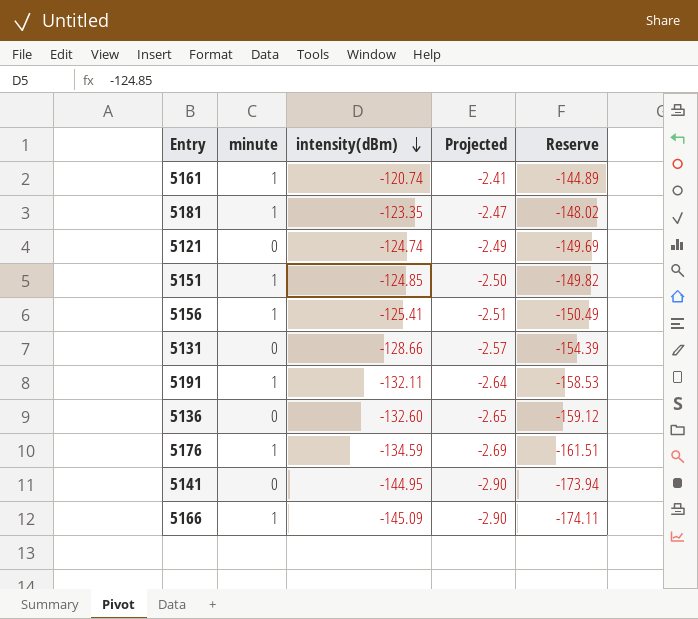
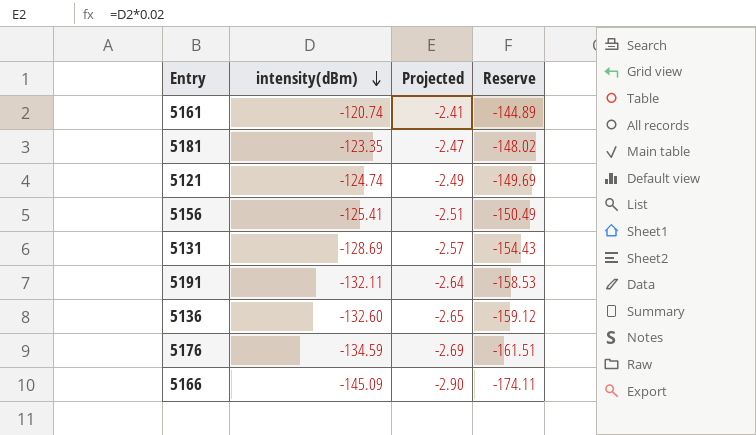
column minute | position: 2 -> none
row 5151: 1 | -124.85 | -2.50 | -149.82 -> none
row 5141: 0 | -144.95 | -2.90 | -173.94 -> none
5131 | intensity(dBm): -128.66 -> -128.69
5131 | Reserve: -154.39 -> -154.43

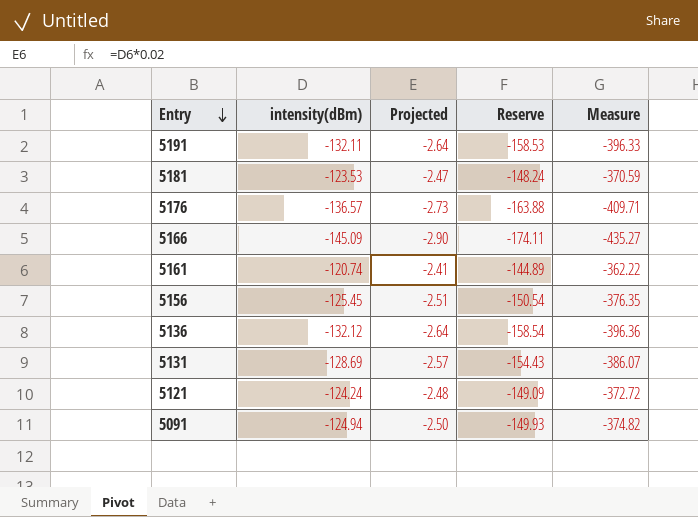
row order: intensity(dBm) descending -> Entry descending
column Measure | formula: none -> [intensity(dBm)] * 3
5181 | intensity(dBm): -123.35 -> -123.53
5181 | Reserve: -148.02 -> -148.24
5176 | intensity(dBm): -134.59 -> -136.57
5176 | Projected: -2.69 -> -2.73
5176 | Reserve: -161.51 -> -163.88
5156 | intensity(dBm): -125.41 -> -125.45
5156 | Reserve: -150.49 -> -150.54
5136 | intensity(dBm): -132.60 -> -132.12
5136 | Projected: -2.65 -> -2.64
5136 | Reserve: -159.12 -> -158.54
5121 | intensity(dBm): -124.74 -> -124.24
5121 | Projected: -2.49 -> -2.48
5121 | Reserve: -149.69 -> -149.09
row 5091: none -> -124.94 | -2.50 | -149.93 | -374.82

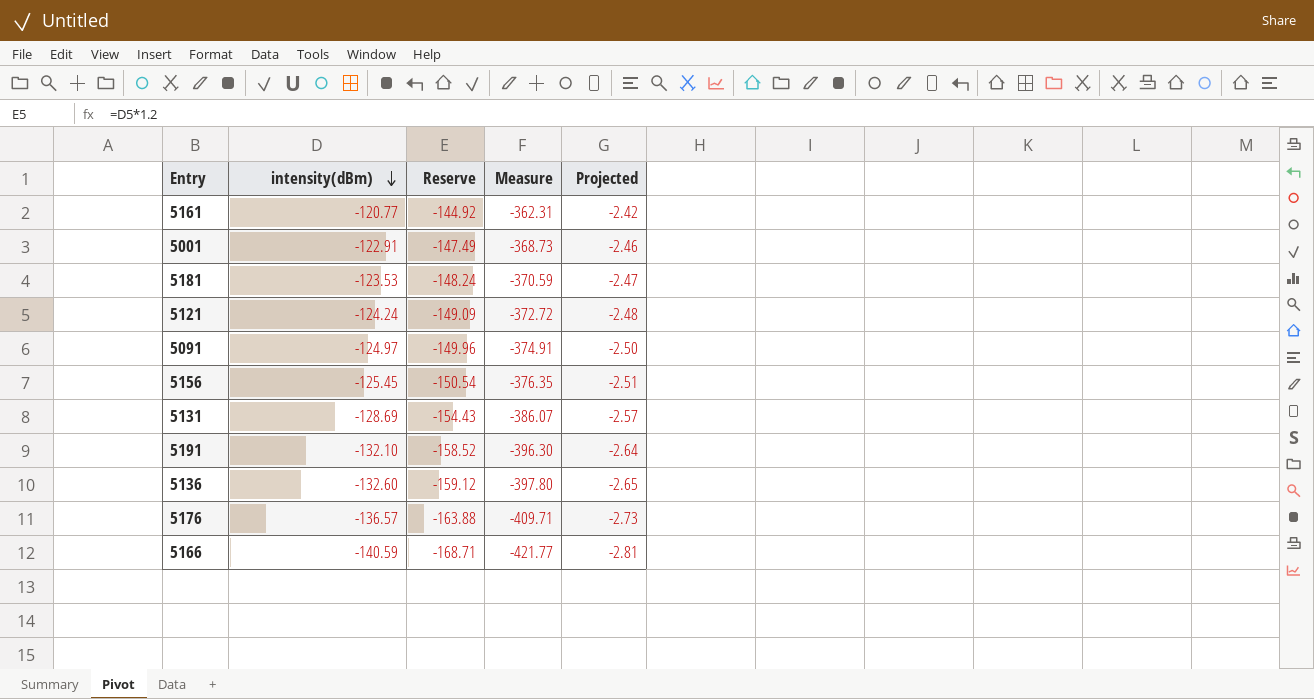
row order: Entry descending -> intensity(dBm) descending
column Projected | position: 3 -> 5
5161 | intensity(dBm): -120.74 -> -120.77
5161 | Reserve: -144.89 -> -144.92
5161 | Measure: -362.22 -> -362.31
5161 | Projected: -2.41 -> -2.42
row 5001: none -> -122.91 | -147.49 | -368.73 | -2.46
5091 | intensity(dBm): -124.94 -> -124.97
5091 | Reserve: -149.93 -> -149.96
5091 | Measure: -374.82 -> -374.91
5191 | intensity(dBm): -132.11 -> -132.10
5191 | Reserve: -158.53 -> -158.52
5191 | Measure: -396.33 -> -396.30
5136 | intensity(dBm): -132.12 -> -132.60
5136 | Reserve: -158.54 -> -159.12
5136 | Measure: -396.36 -> -397.80
5136 | Projected: -2.64 -> -2.65
5166 | intensity(dBm): -145.09 -> -140.59
5166 | Reserve: -174.11 -> -168.71
5166 | Measure: -435.27 -> -421.77
5166 | Projected: -2.90 -> -2.81

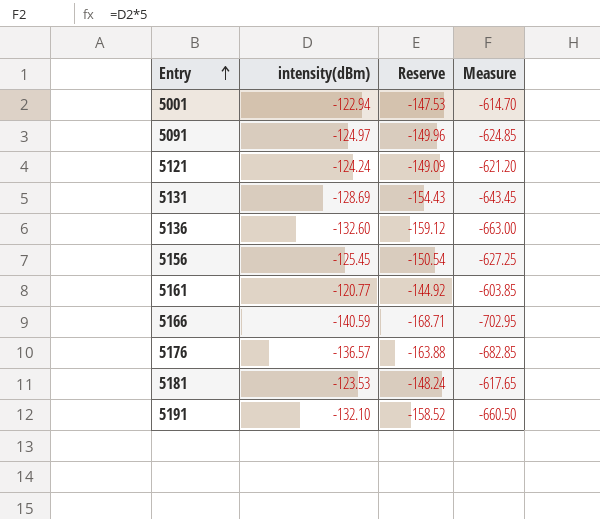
row order: intensity(dBm) descending -> Entry ascending
column Projected | formula: [intensity(dBm)] * 0.02 -> none
column Measure | formula: [intensity(dBm)] * 3 -> [intensity(dBm)] * 5
5001 | intensity(dBm): -122.91 -> -122.94
5001 | Reserve: -147.49 -> -147.53

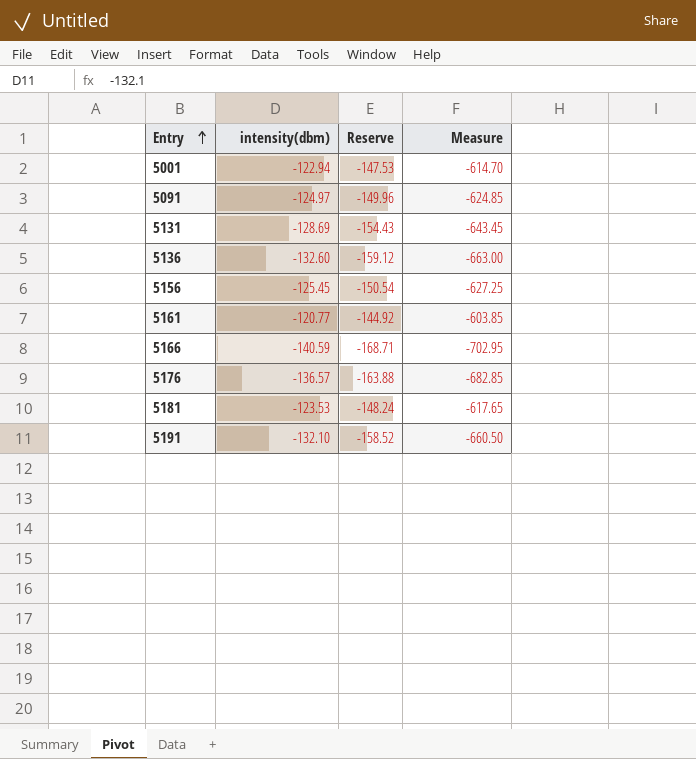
column name: intensity(dBm) -> intensity(dbm)
row 5121: -124.24 | -149.09 | -621.20 -> none

